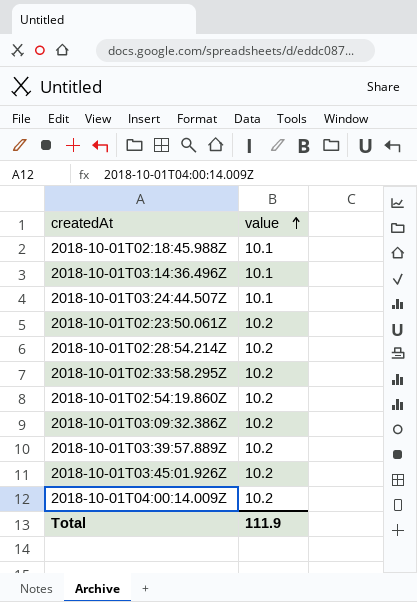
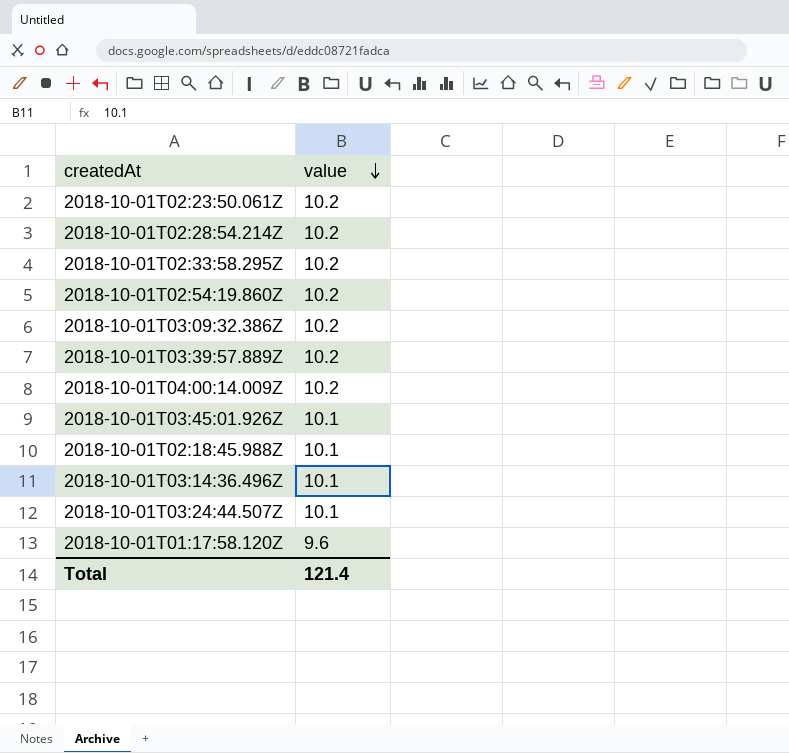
row order: value ascending -> value descending
2018-10-01T03:45:01.926Z | value: 10.2 -> 10.1
row 2018-10-01T01:17:58.120Z: none -> 9.6
Total | value: 111.9 -> 121.4

